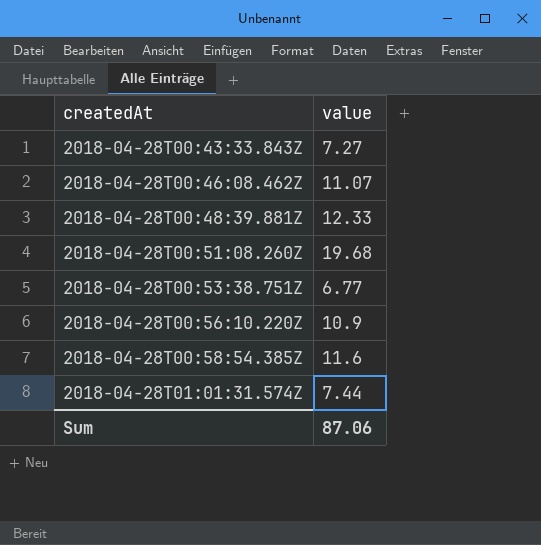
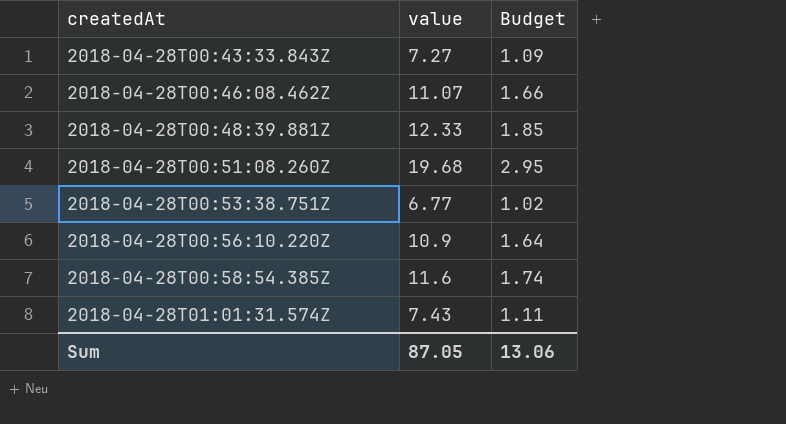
column Budget | formula: none -> [value] * 0.15
2018-04-28T01:01:31.574Z | value: 7.44 -> 7.43
Sum | value: 87.06 -> 87.05

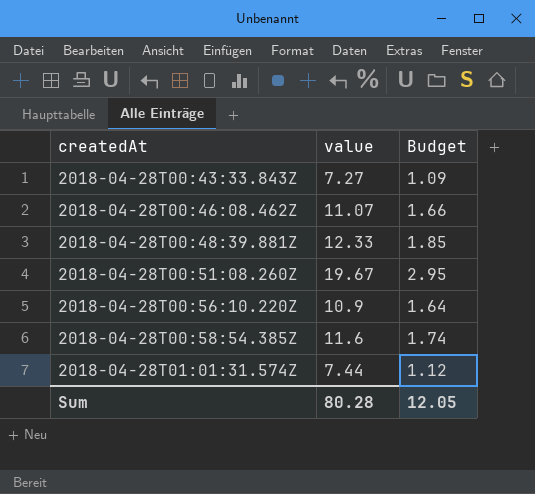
row 2018-04-28T00:53:38.751Z: 6.77 | 1.02 -> none
2018-04-28T00:51:08.260Z | value: 19.68 -> 19.67
2018-04-28T01:01:31.574Z | value: 7.43 -> 7.44
2018-04-28T01:01:31.574Z | Budget: 1.11 -> 1.12
Sum | value: 87.05 -> 80.28
Sum | Budget: 13.06 -> 12.05

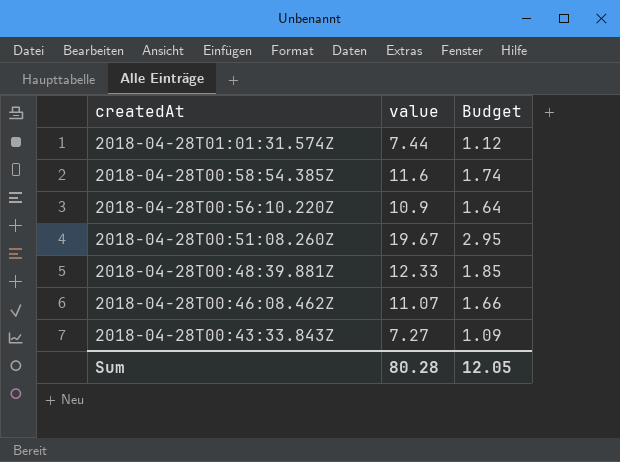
row order: createdAt ascending -> createdAt descending

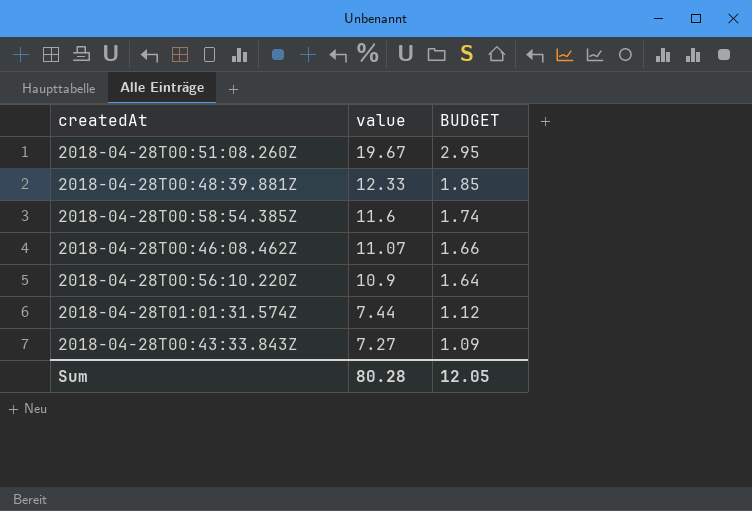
row order: createdAt descending -> value descending
column name: Budget -> BUDGET

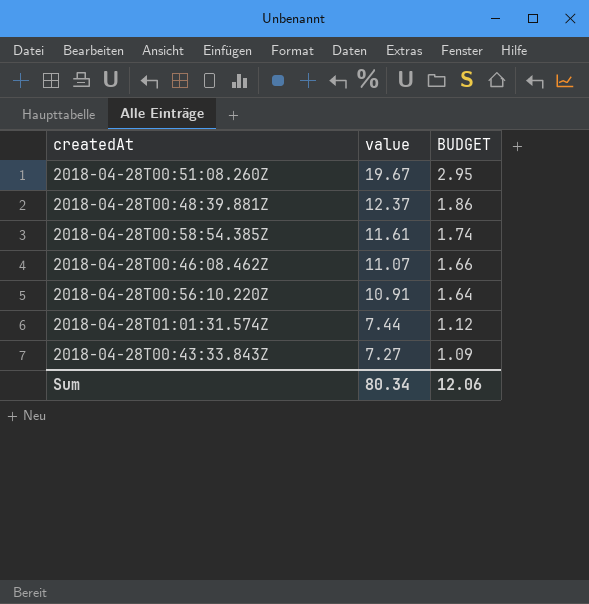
2018-04-28T00:48:39.881Z | value: 12.33 -> 12.37
2018-04-28T00:48:39.881Z | BUDGET: 1.85 -> 1.86
2018-04-28T00:58:54.385Z | value: 11.6 -> 11.61
2018-04-28T00:56:10.220Z | value: 10.9 -> 10.91
Sum | value: 80.28 -> 80.34
Sum | BUDGET: 12.05 -> 12.06

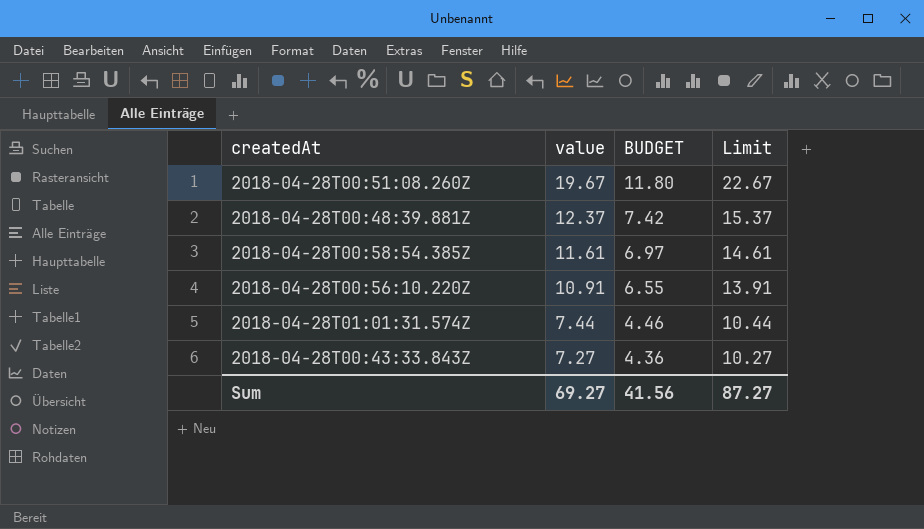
column BUDGET | formula: [value] * 0.15 -> [value] * 0.6
column Limit | formula: none -> [value] + 3
row 2018-04-28T00:46:08.462Z: 11.07 | 1.66 -> none
Sum | value: 80.34 -> 69.27
Sum | BUDGET: 12.06 -> 41.56

